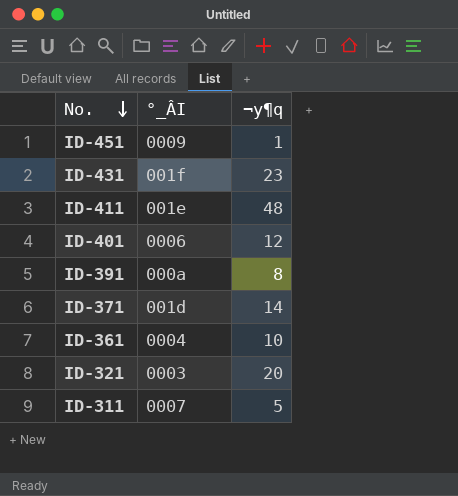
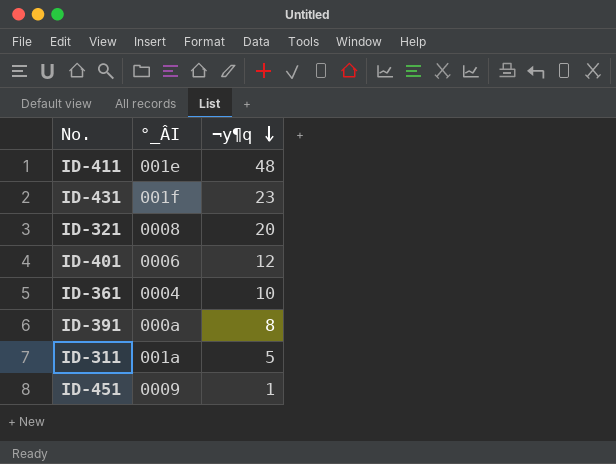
row order: No. descending -> ¬y¶q descending
row ID-371: 001d | 14 -> none
ID-321 | °_ÂI: 0003 -> 0008
ID-311 | °_ÂI: 0007 -> 001a

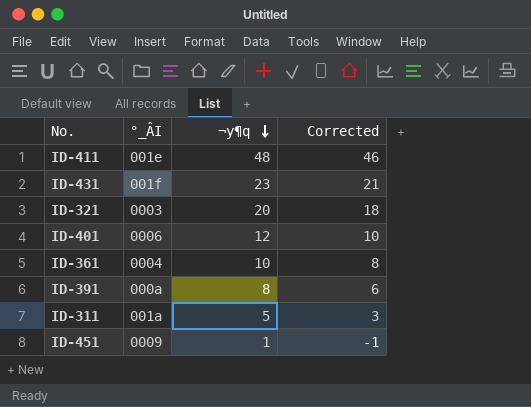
column Corrected | formula: none -> [¬y¶q] - 2
ID-321 | °_ÂI: 0008 -> 0003

